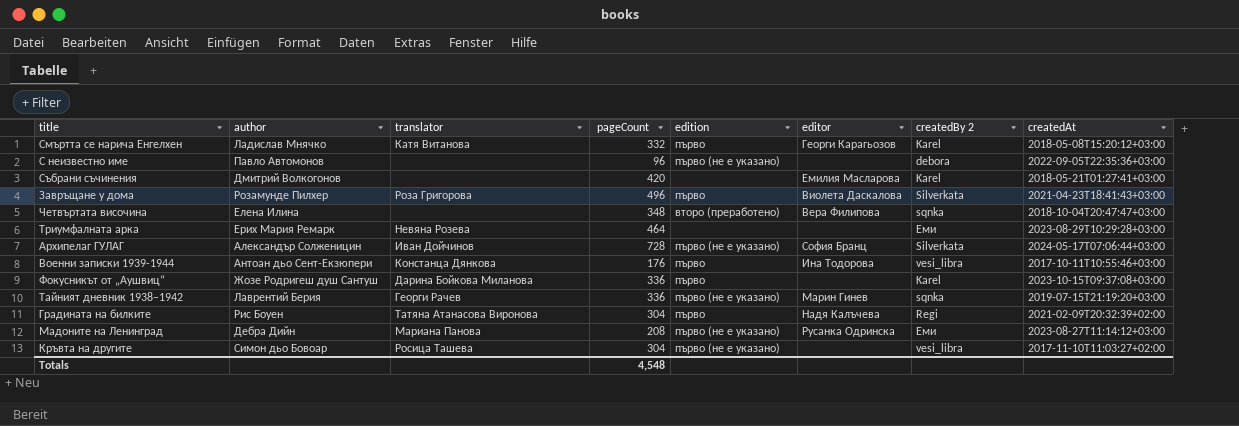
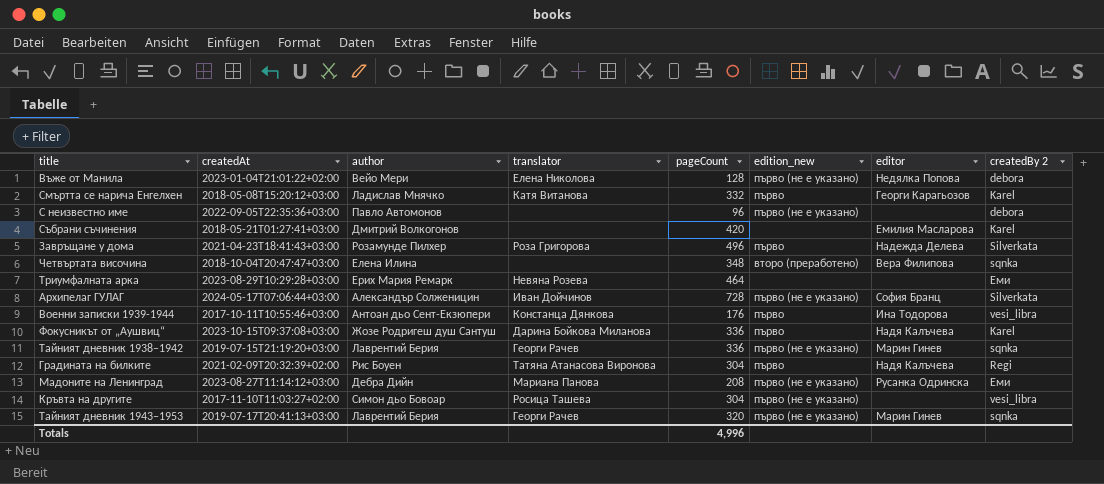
column createdAt | position: 8 -> 2
column name: edition -> edition_new
row Въже от Манила: none -> 2023-01-04T21:01:22+02:00 | Вейо Мери | Елена Николова | 128 | първо (не е указано) | Недялка Попова | debora
Завръщане у дома | editor: Виолета Даскалова -> Надежда Делева
Фокусникът от „Аушвиц“ | editor: none -> Надя Калъчева
row Тайният дневник 1943–1953: none -> 2019-07-17T20:41:13+03:00 | Лаврентий Берия | Георги Рачев | 320 | първо (не е указано) | Марин Гинев | sqnka
Totals | pageCount: 4,548 -> 4,996

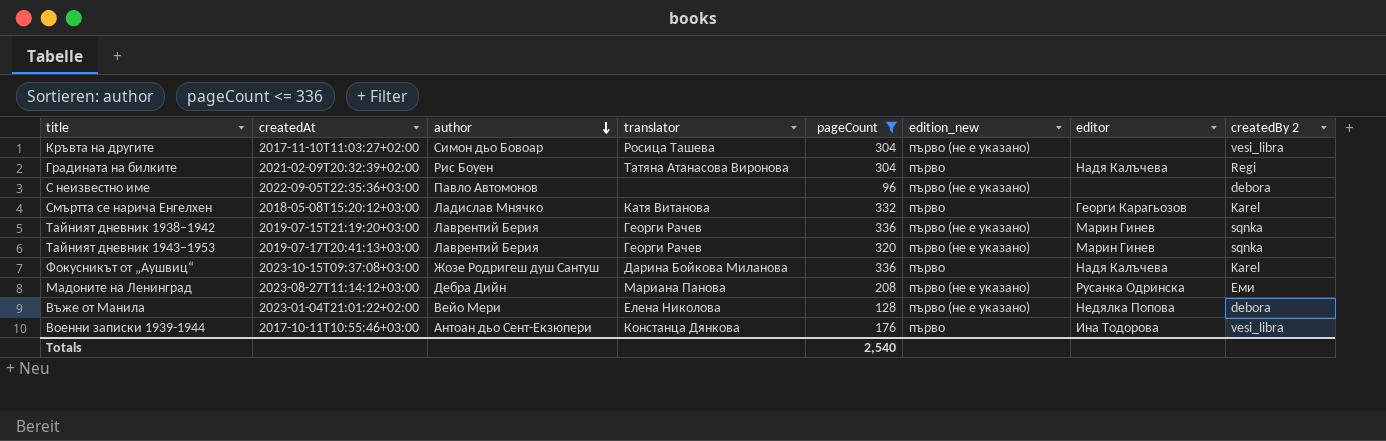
filter: none -> pageCount <= 336
row order: none -> author descending
Totals | pageCount: 4,996 -> 2,540

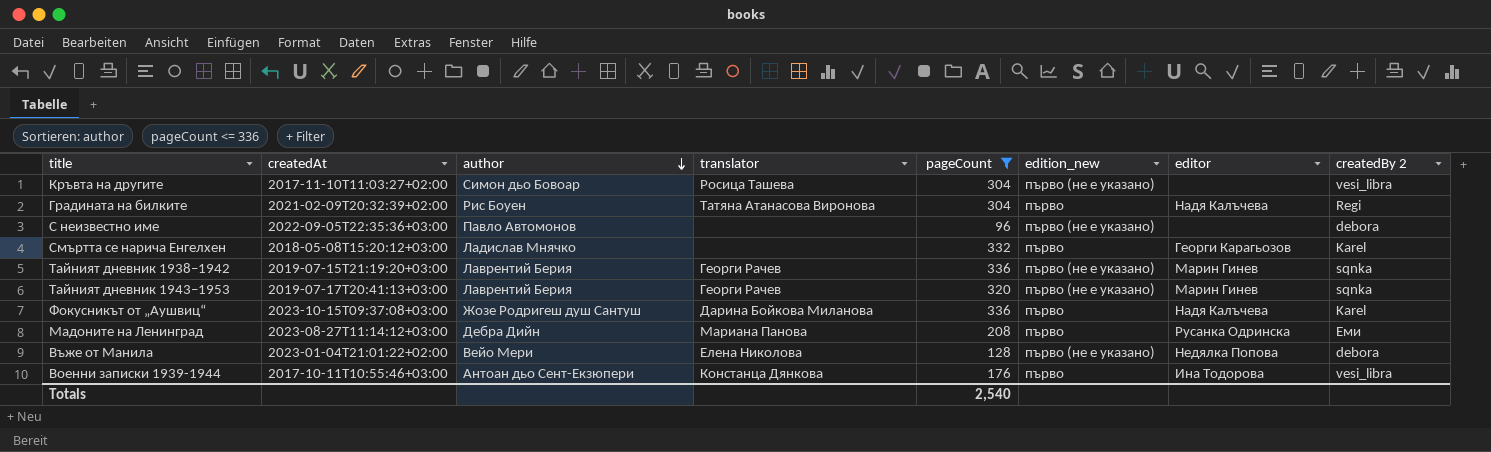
Смъртта се нарича Енгелхен | translator: Катя Витанова -> none
Мадоните на Ленинград | edition_new: първо (не е указано) -> първо

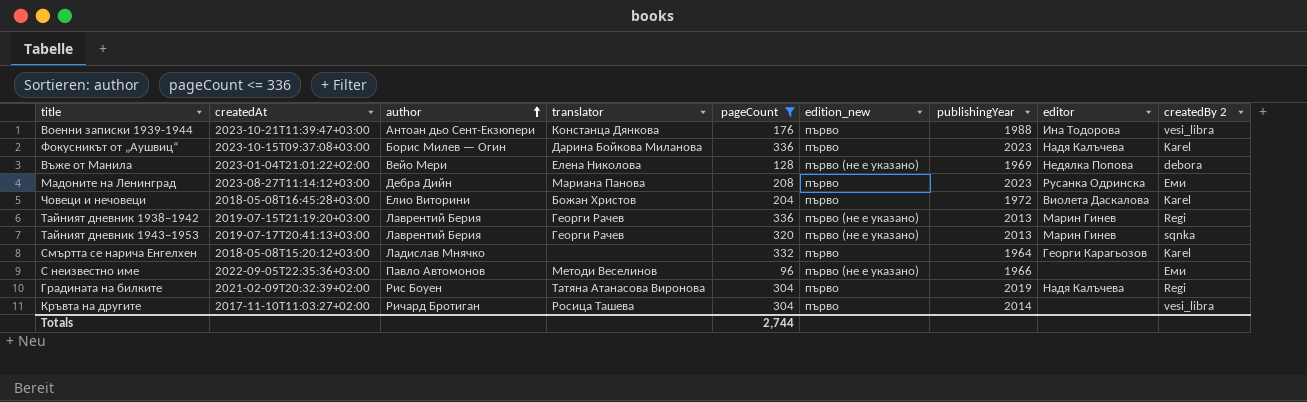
row order: author descending -> author ascending
column publishingYear | position: none -> 7
Военни записки 1939-1944 | createdAt: 2017-10-11T10:55:46+03:00 -> 2023-10-21T11:39:47+03:00
Фокусникът от „Аушвиц“ | author: Жозе Родригеш душ Сантуш -> Борис Милев — Огин
row Човеци и нечовеци: none -> 2018-05-08T16:45:28+03:00 | Елио Виторини | Божан Христов | 204 | първо | 1972 | Виолета Даскалова | Karel
Тайният дневник 1938–1942 | createdBy 2: sqnka -> Regi
С неизвестно име | translator: none -> Методи Веселинов
С неизвестно име | createdBy 2: debora -> Еми
Кръвта на другите | author: Симон дьо Бовоар -> Ричард Бротиган
Кръвта на другите | edition_new: първо (не е указано) -> първо
Totals | pageCount: 2,540 -> 2,744

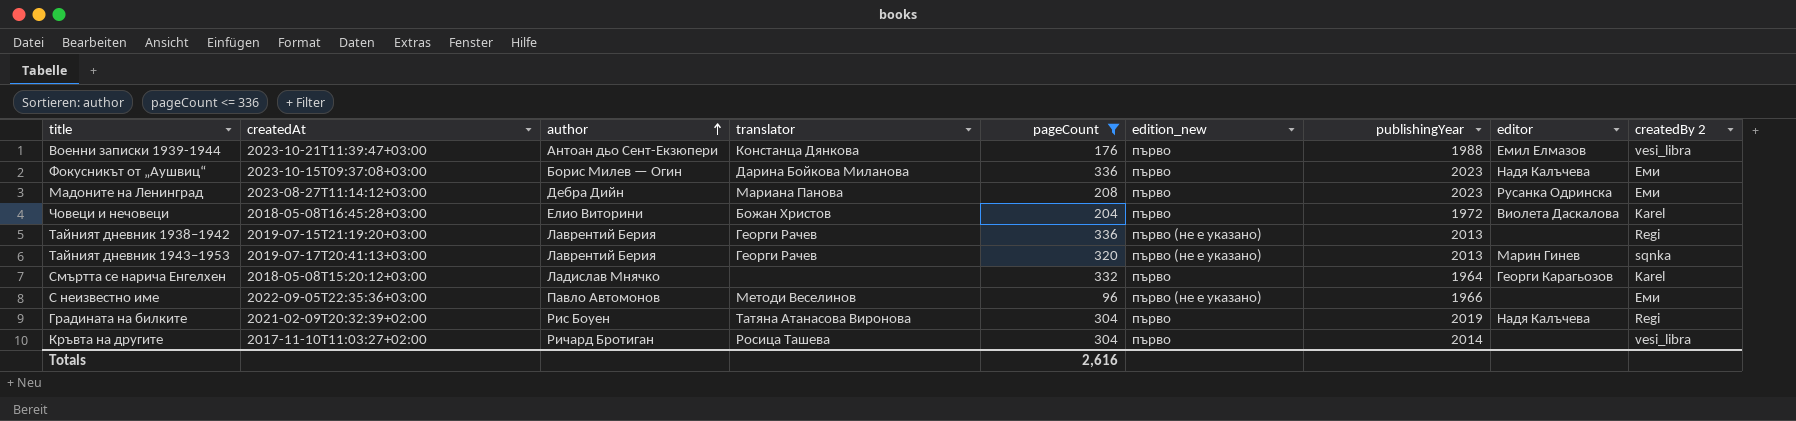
row Въже от Манила: 2023-01-04T21:01:22+02:00 | Вейо Мери | Елена Николова | 128 | първо (не е указано) | 1969 | Недялка Попова | debora -> none
Военни записки 1939-1944 | editor: Ина Тодорова -> Емил Елмазов
Фокусникът от „Аушвиц“ | createdBy 2: Karel -> Еми
Тайният дневник 1938–1942 | editor: Марин Гинев -> none
Totals | pageCount: 2,744 -> 2,616

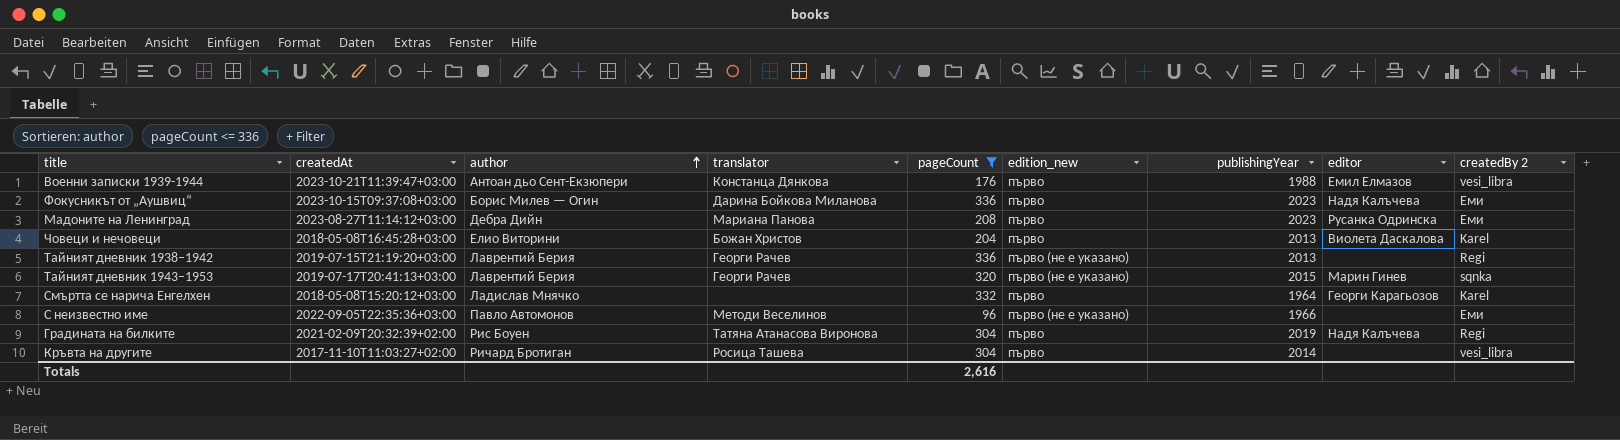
Човеци и нечовеци | publishingYear: 1972 -> 2013
Тайният дневник 1943–1953 | publishingYear: 2013 -> 2015

